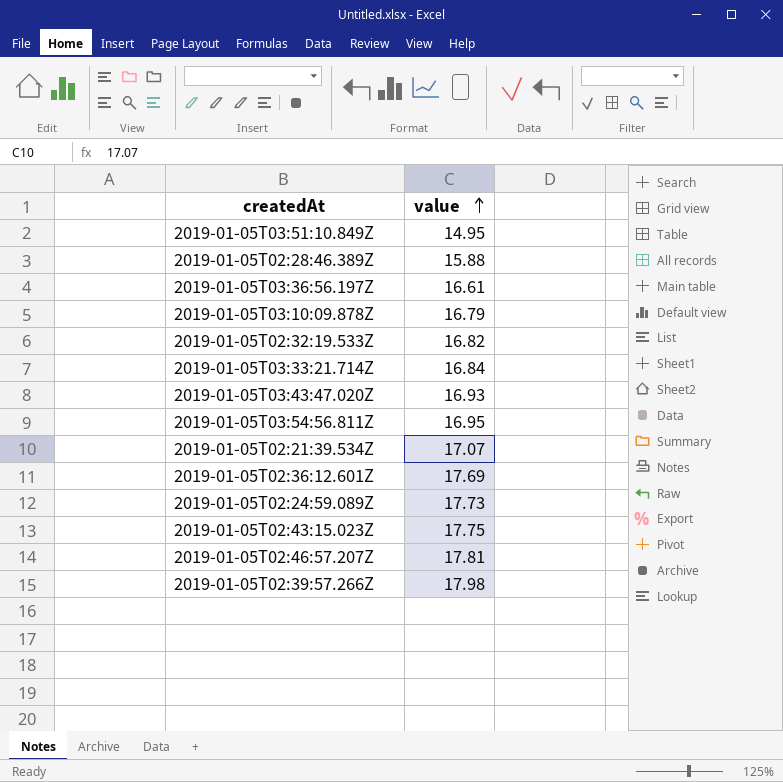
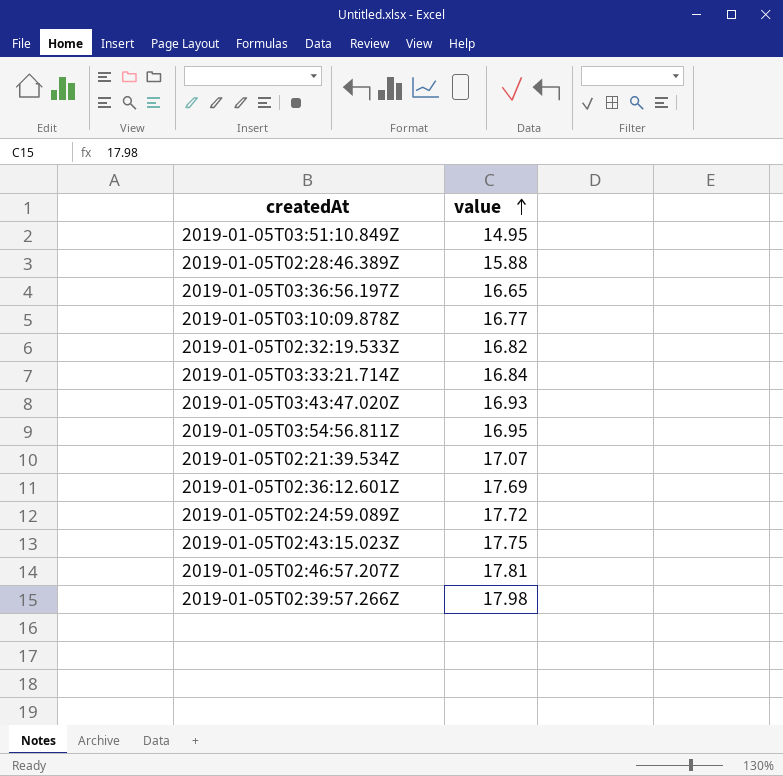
2019-01-05T03:36:56.197Z | value: 16.61 -> 16.65
2019-01-05T03:10:09.878Z | value: 16.79 -> 16.77
2019-01-05T02:24:59.089Z | value: 17.73 -> 17.72

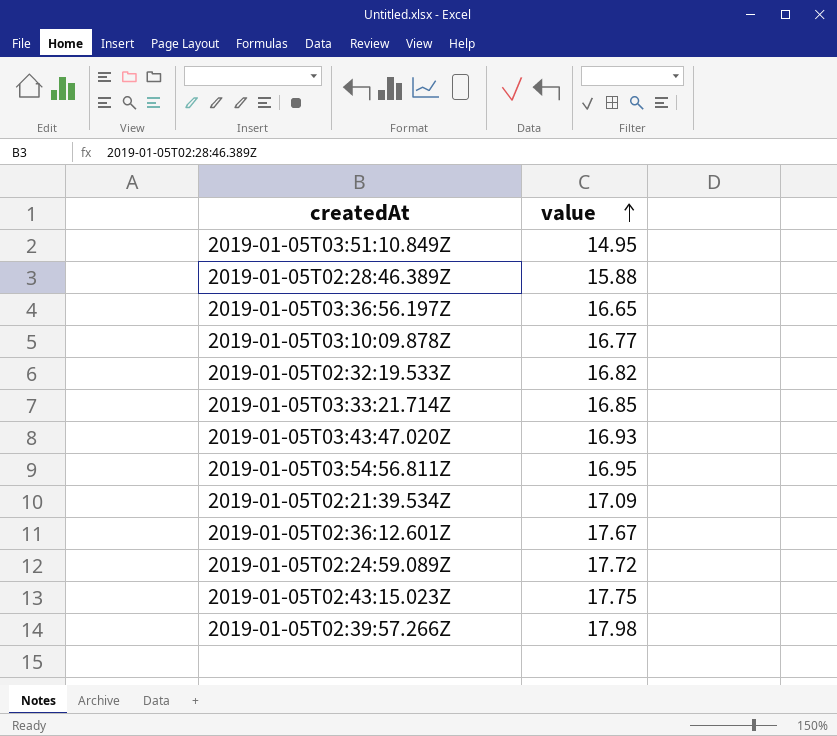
row 2019-01-05T02:46:57.207Z: 17.81 -> none
2019-01-05T03:33:21.714Z | value: 16.84 -> 16.85
2019-01-05T02:21:39.534Z | value: 17.07 -> 17.09
2019-01-05T02:36:12.601Z | value: 17.69 -> 17.67

